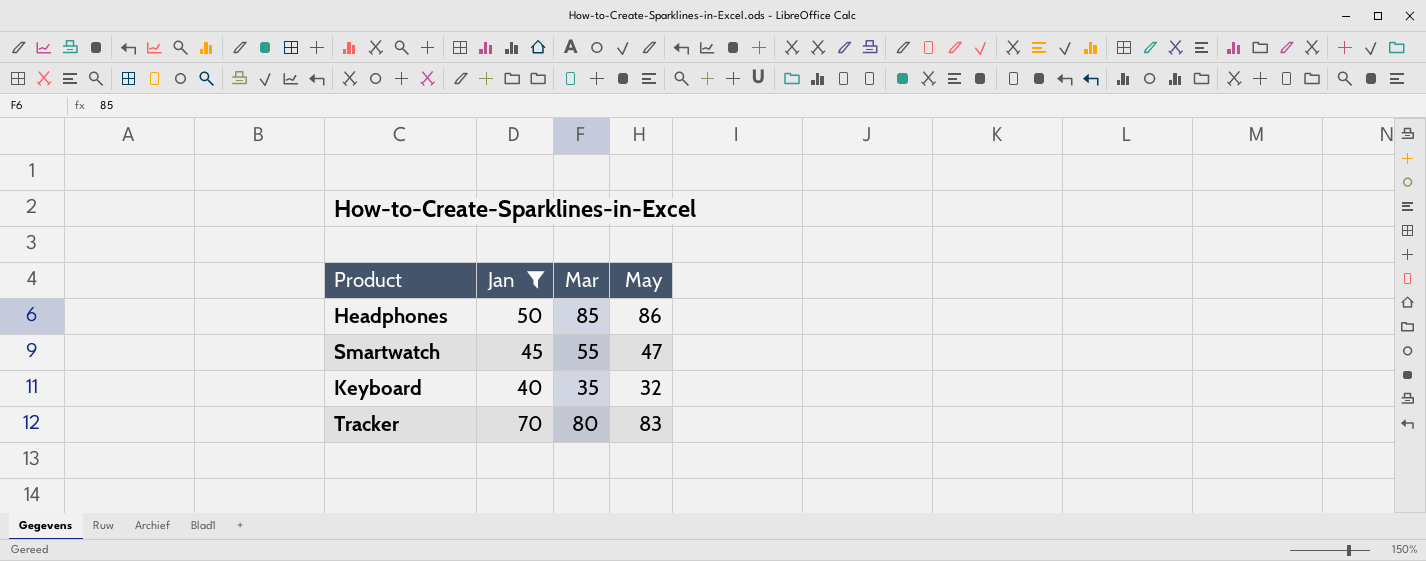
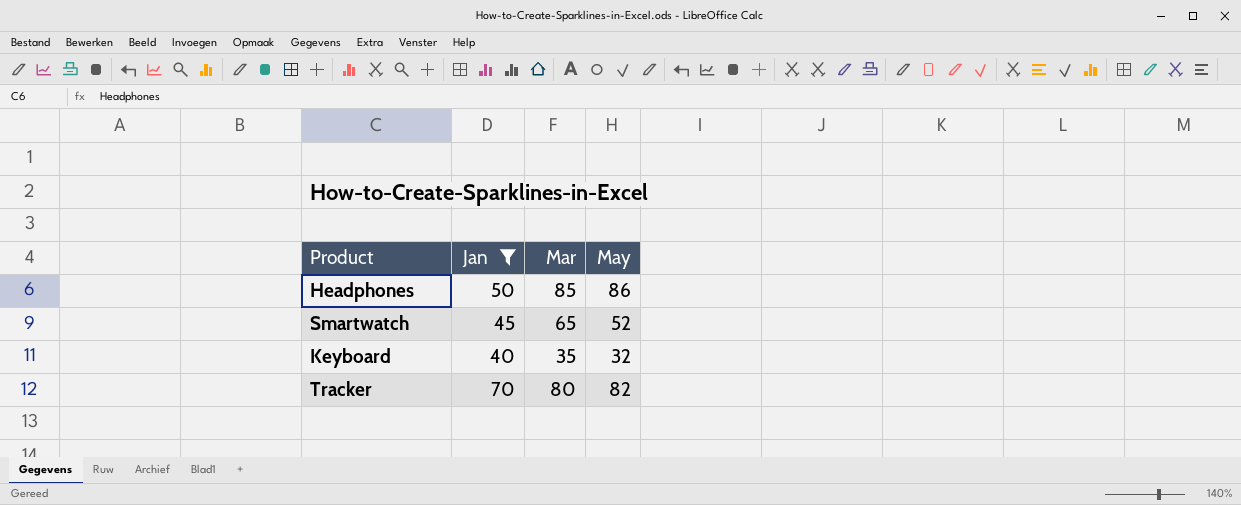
Smartwatch | Mar: 55 -> 65
Smartwatch | May: 47 -> 52
Tracker | May: 83 -> 82

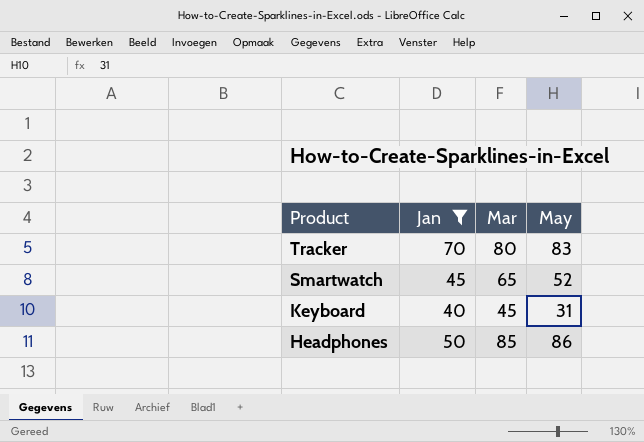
row order: none -> Product descending
Tracker | May: 82 -> 83
Keyboard | Mar: 35 -> 45
Keyboard | May: 32 -> 31

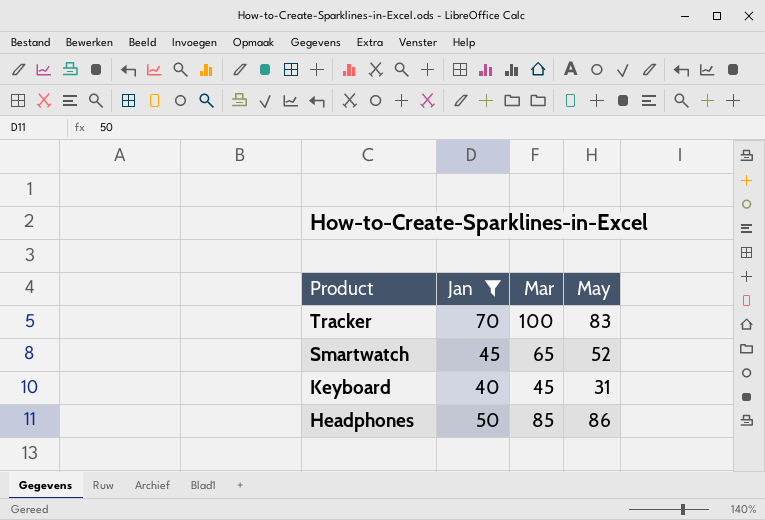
Tracker | Mar: 80 -> 100

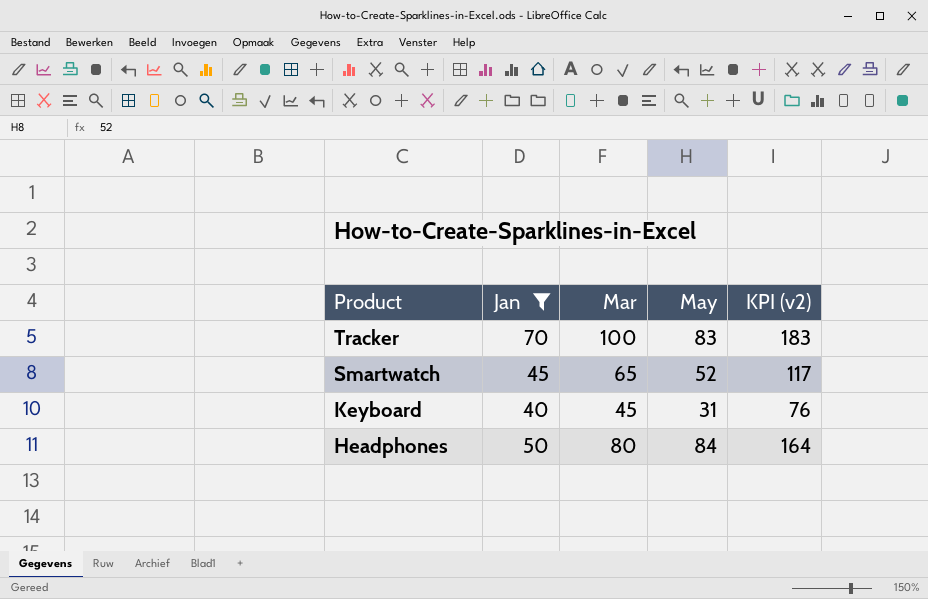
column KPI (v2) | formula: none -> [Mar] + [May]
Headphones | Mar: 85 -> 80
Headphones | May: 86 -> 84

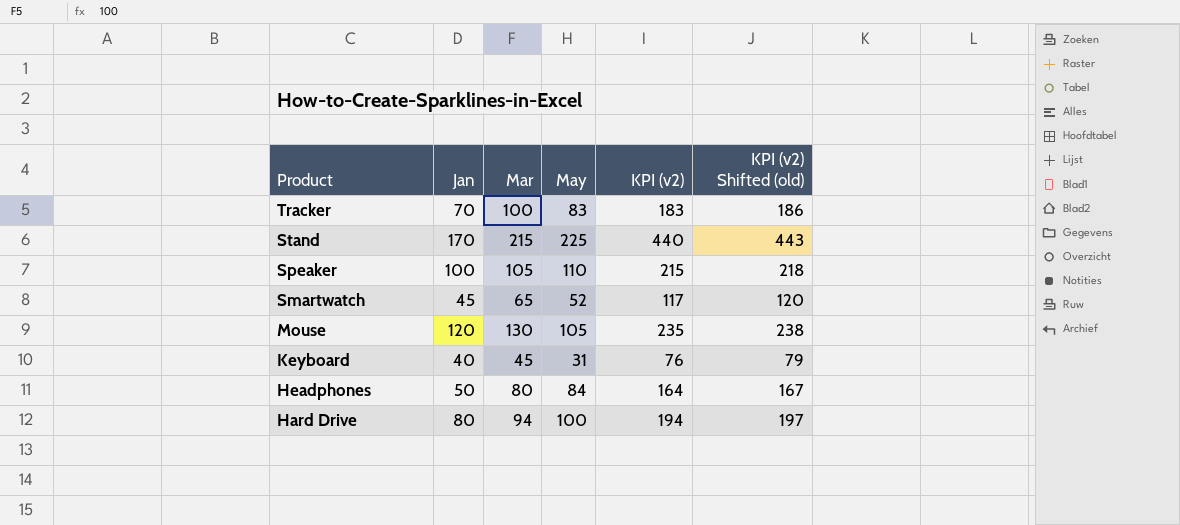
filter: Jan <= 70 -> none
column KPI (v2) Shifted (old) | formula: none -> [KPI (v2)] + 3

